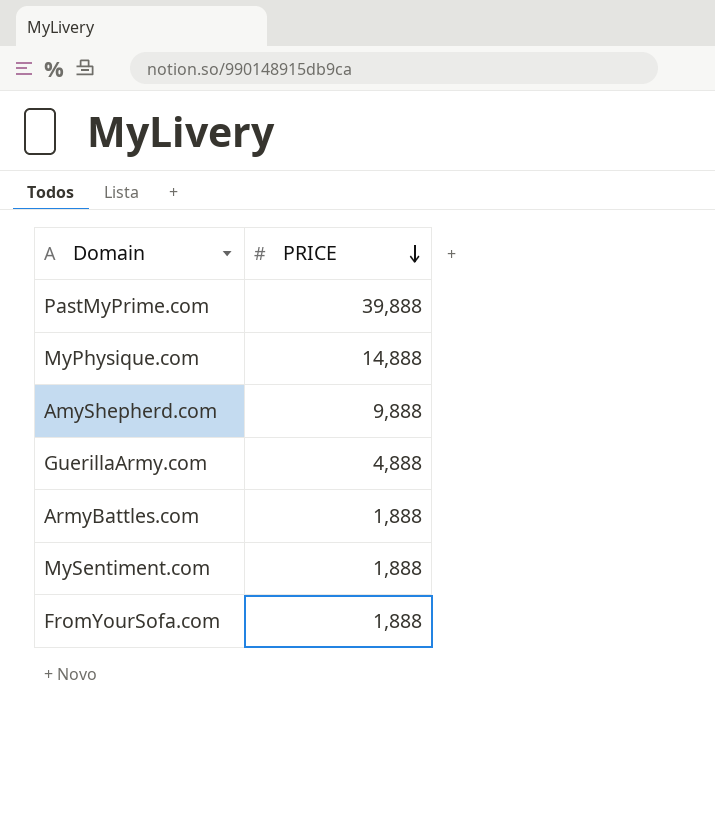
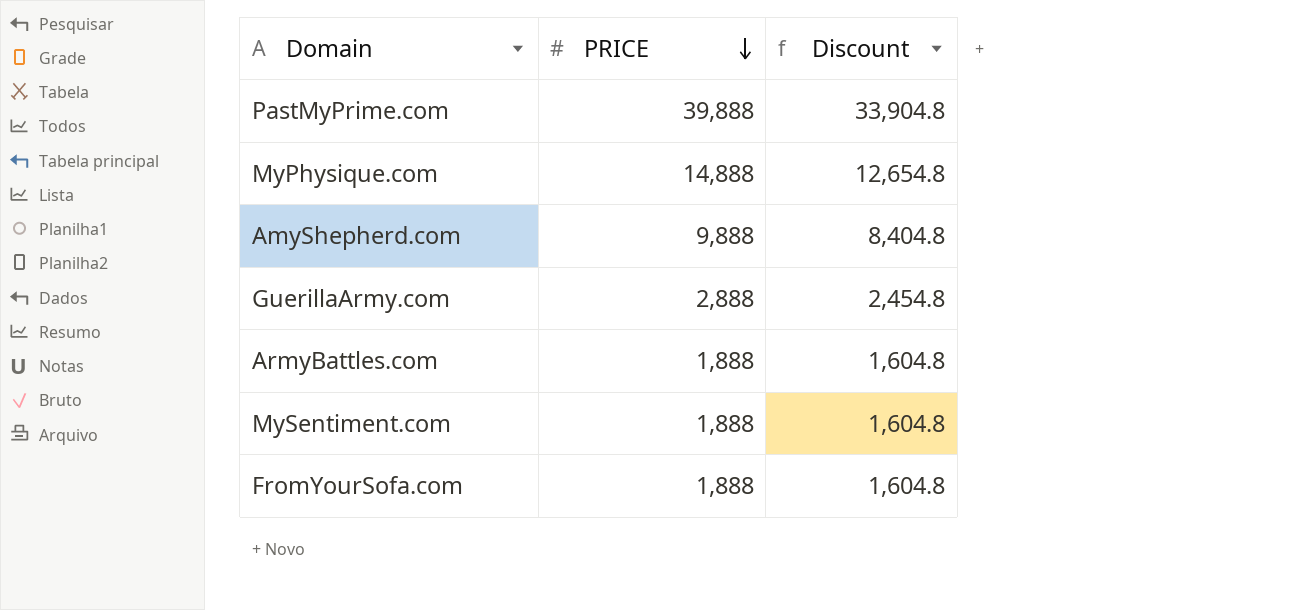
column Discount | formula: none -> [PRICE] * 0.85
GuerillaArmy.com | PRICE: 4,888 -> 2,888

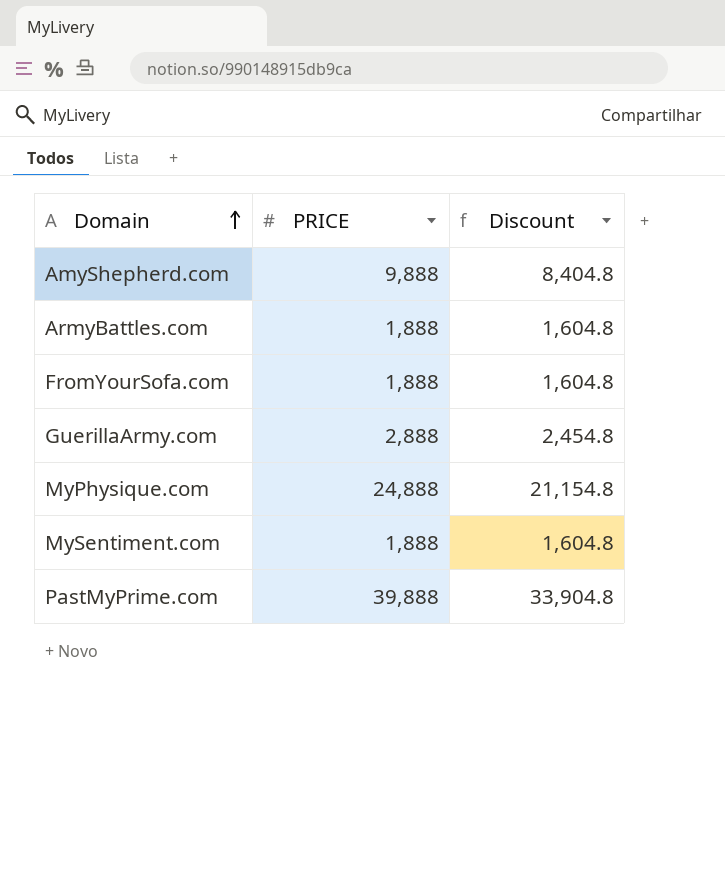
row order: PRICE descending -> Domain ascending
MyPhysique.com | PRICE: 14,888 -> 24,888
MyPhysique.com | Discount: 12,654.8 -> 21,154.8

